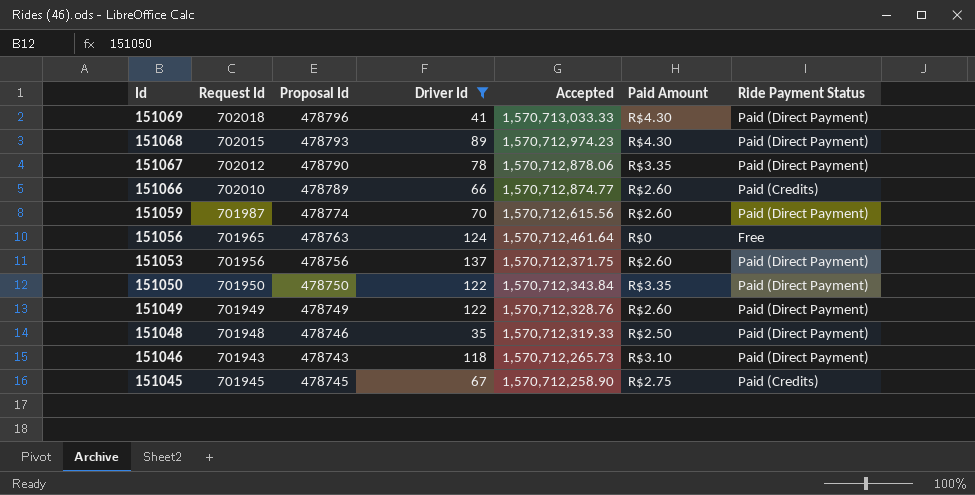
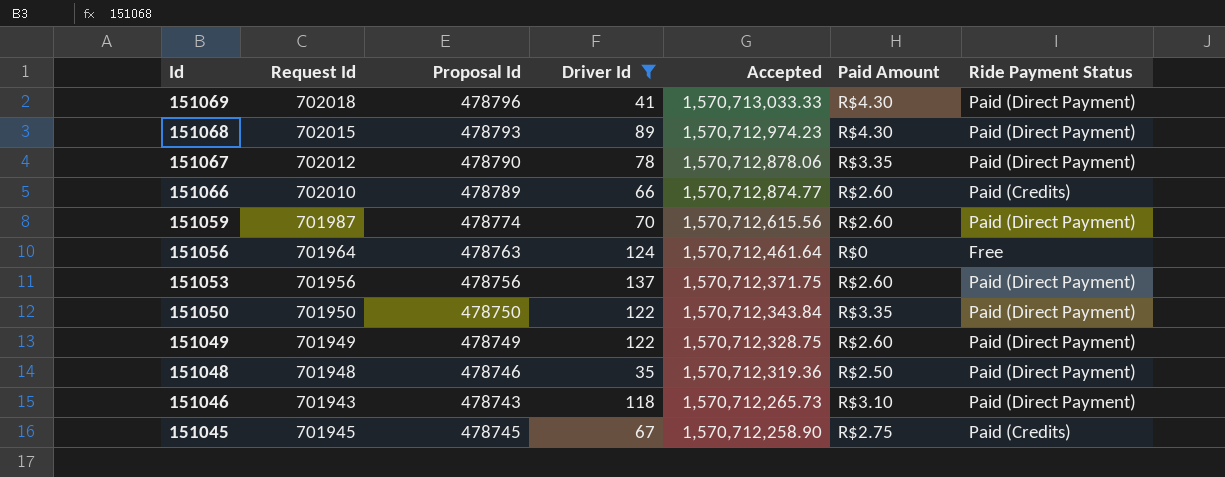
151056 | Request Id: 701965 -> 701964
151049 | Accepted: 1,570,712,328.76 -> 1,570,712,328.75
151048 | Accepted: 1,570,712,319.33 -> 1,570,712,319.36

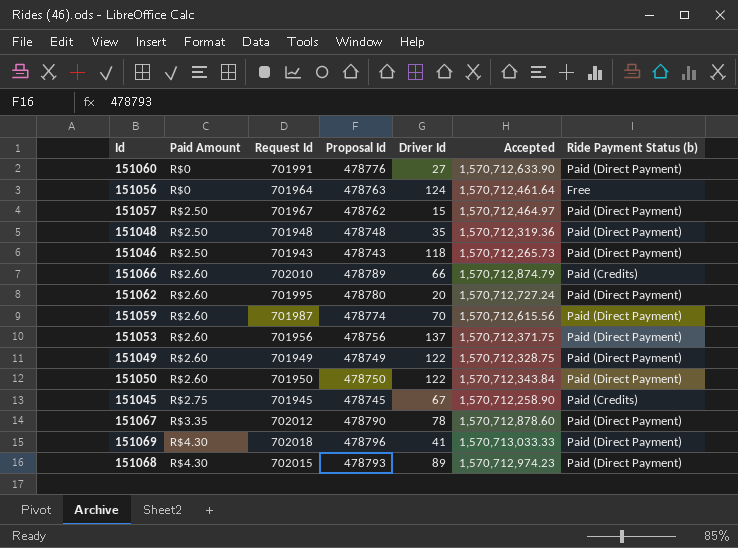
filter: Driver Id >= 35 -> none
row order: Id descending -> Paid Amount ascending
column Paid Amount | position: 6 -> 2
column name: Ride Payment Status -> Ride Payment Status (b)
151048 | Proposal Id: 478746 -> 478748
151046 | Paid Amount: R$3.10 -> R$2.50
151066 | Accepted: 1,570,712,874.77 -> 1,570,712,874.79
151050 | Paid Amount: R$3.35 -> R$2.60
151067 | Accepted: 1,570,712,878.06 -> 1,570,712,878.60

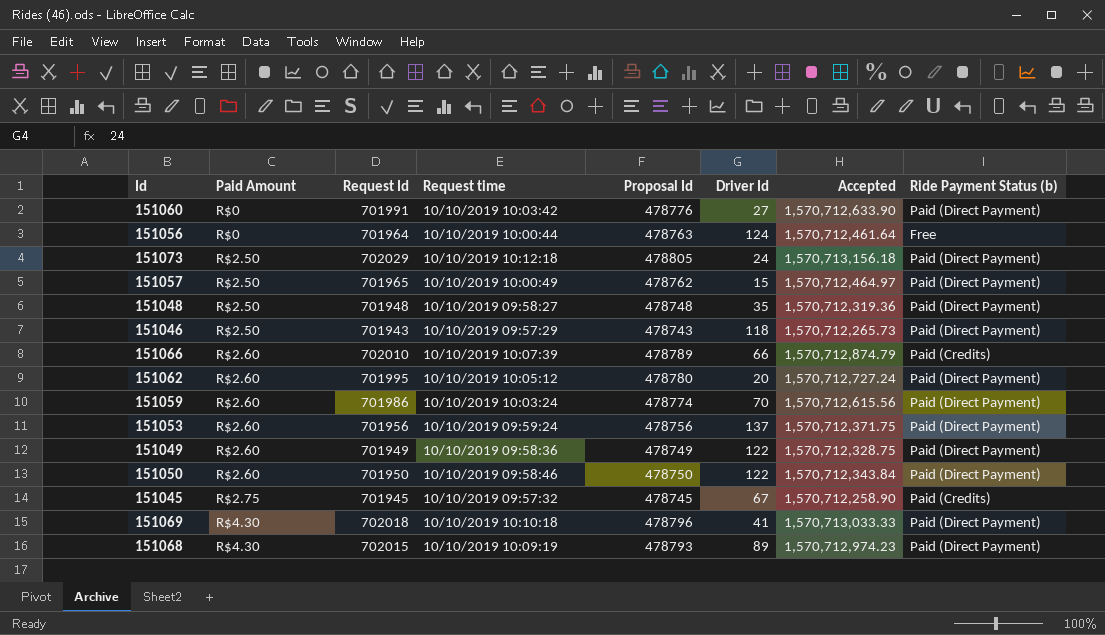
column Request time | position: none -> 4
row 151067: R$3.35 | 702012 | 478790 | 78 | 1,570,712,878.60 | Paid (Direct Payment) -> none
row 151073: none -> R$2.50 | 702029 | 10/10/2019 10:12:18 | 478805 | 24 | 1,570,713,156.18 | Paid (Direct Payment)
151057 | Request Id: 701967 -> 701965
151059 | Request Id: 701987 -> 701986

